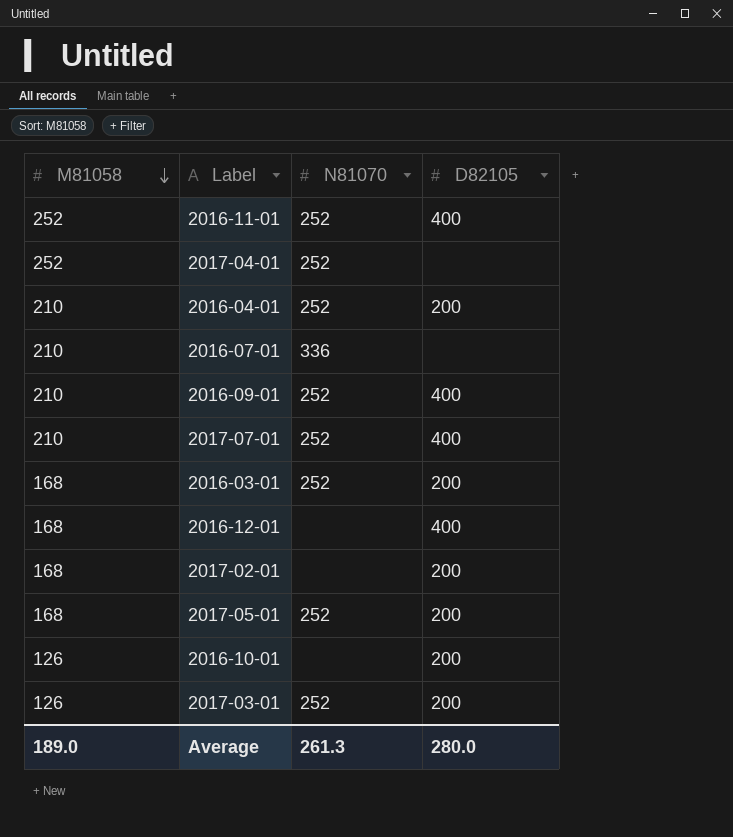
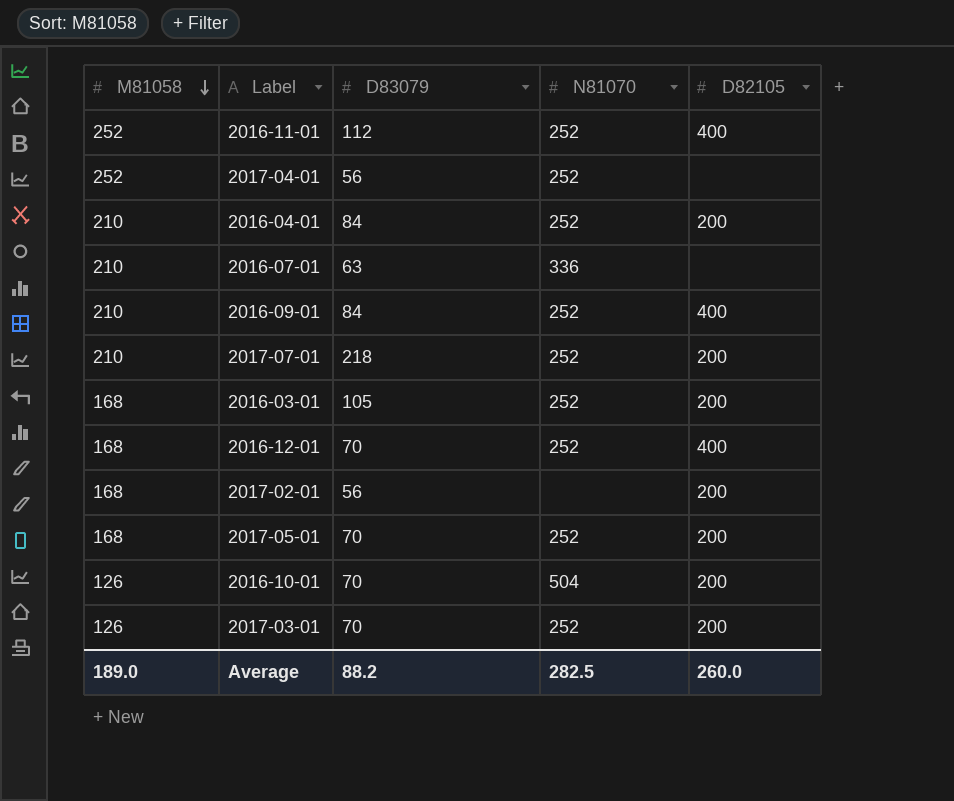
column D83079 | position: none -> 3
2017-07-01 | D82105: 400 -> 200
2016-12-01 | N81070: none -> 252
2016-10-01 | N81070: none -> 504
Average | N81070: 261.3 -> 282.5
Average | D82105: 280.0 -> 260.0

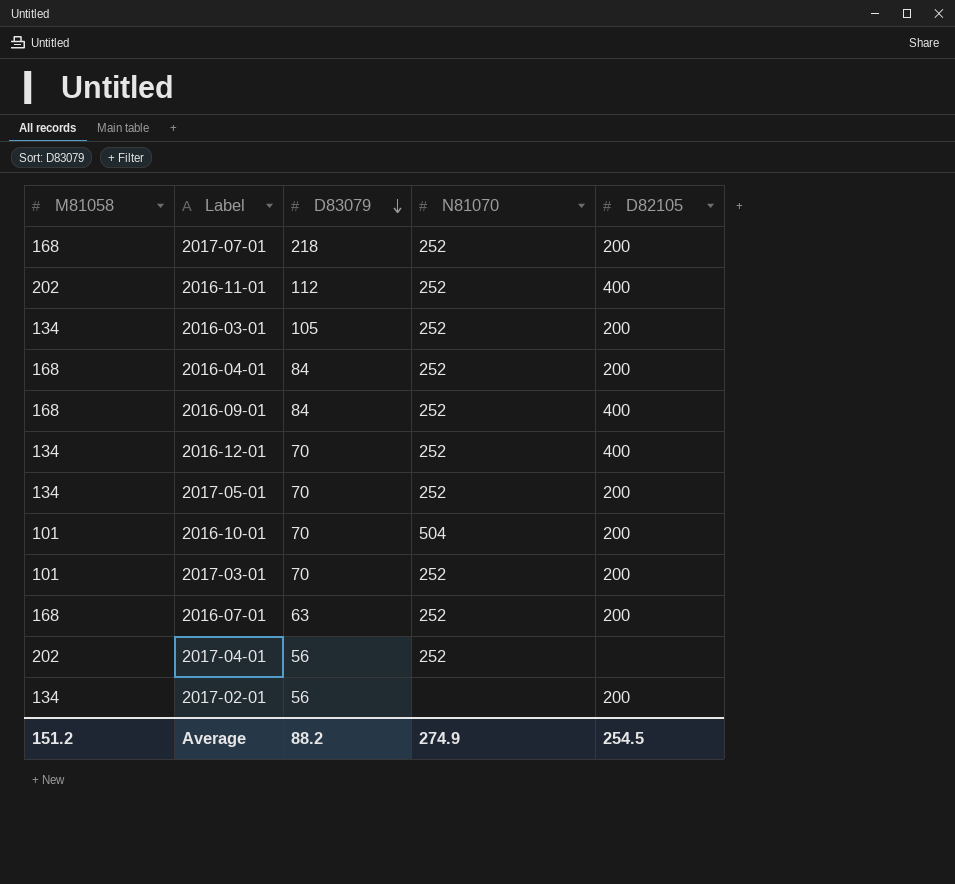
row order: M81058 descending -> D83079 descending
2017-07-01 | M81058: 210 -> 168
2016-11-01 | M81058: 252 -> 202
2016-03-01 | M81058: 168 -> 134
2016-04-01 | M81058: 210 -> 168
2016-09-01 | M81058: 210 -> 168
2016-12-01 | M81058: 168 -> 134
2017-05-01 | M81058: 168 -> 134
2016-10-01 | M81058: 126 -> 101
2017-03-01 | M81058: 126 -> 101
2016-07-01 | M81058: 210 -> 168
2016-07-01 | N81070: 336 -> 252
2016-07-01 | D82105: none -> 200
2017-04-01 | M81058: 252 -> 202
2017-02-01 | M81058: 168 -> 134
Average | M81058: 189.0 -> 151.2
Average | N81070: 282.5 -> 274.9
Average | D82105: 260.0 -> 254.5

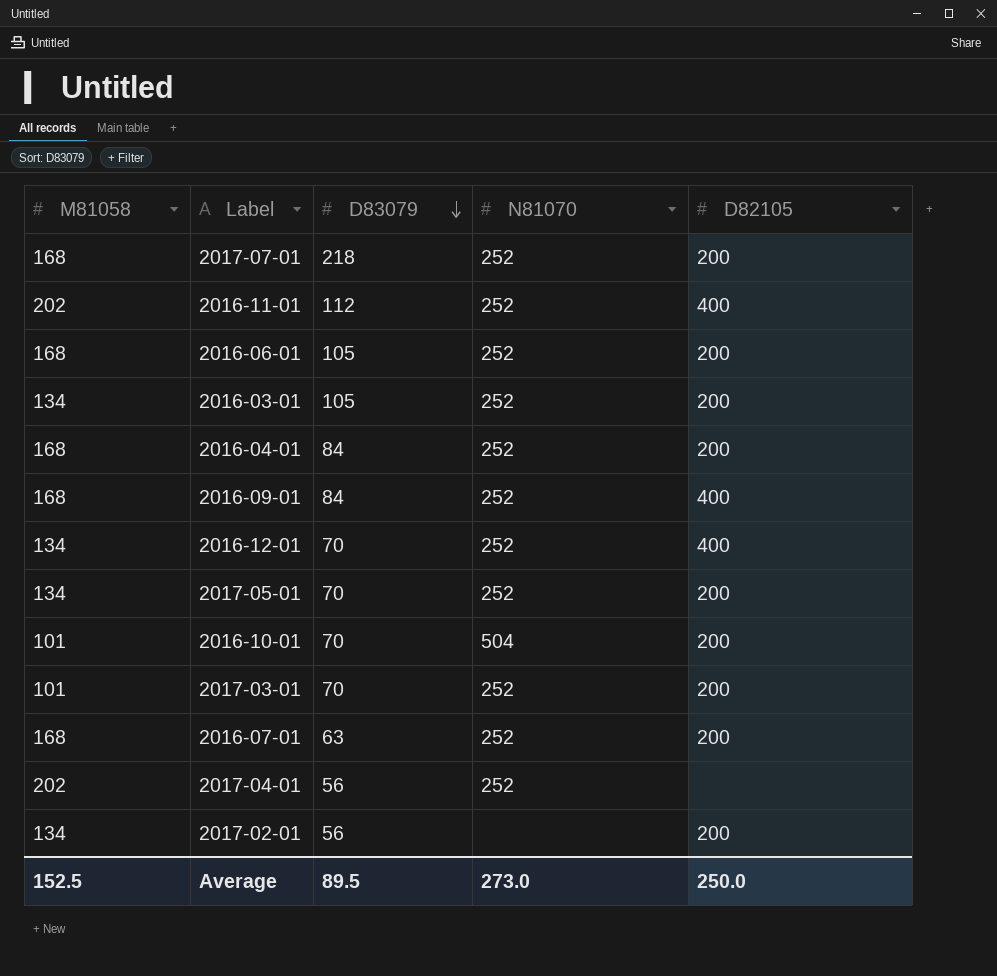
row 2016-06-01: none -> 168 | 105 | 252 | 200
Average | M81058: 151.2 -> 152.5
Average | D83079: 88.2 -> 89.5
Average | N81070: 274.9 -> 273.0
Average | D82105: 254.5 -> 250.0

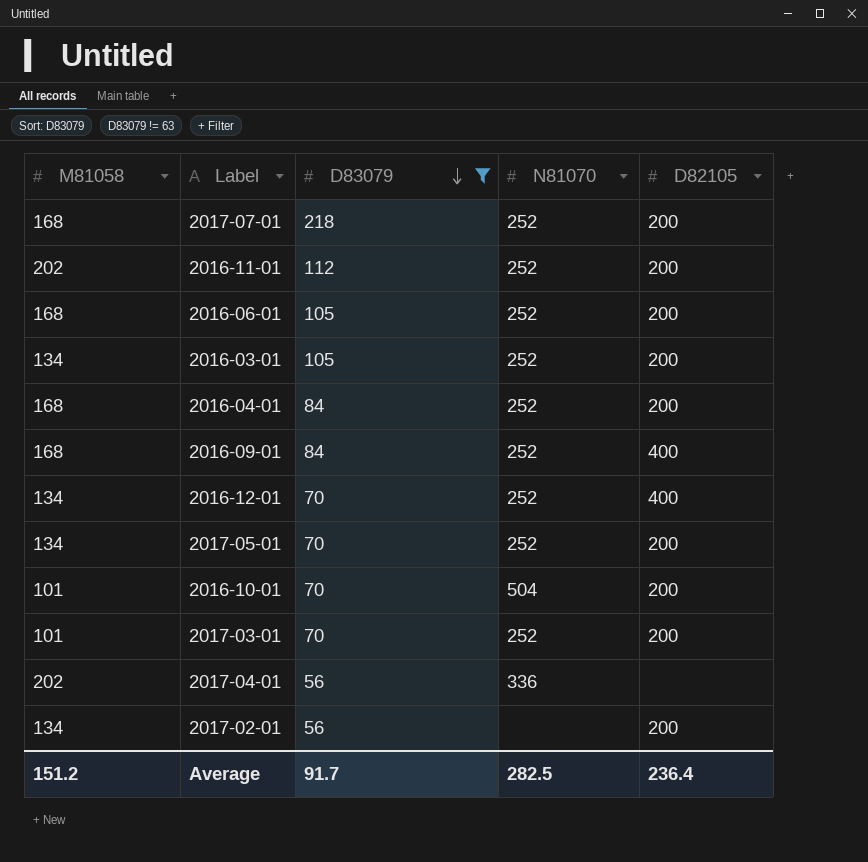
filter: none -> D83079 != 63
2016-11-01 | D82105: 400 -> 200
2017-04-01 | N81070: 252 -> 336
Average | M81058: 152.5 -> 151.2
Average | D83079: 89.5 -> 91.7
Average | N81070: 273.0 -> 282.5
Average | D82105: 250.0 -> 236.4

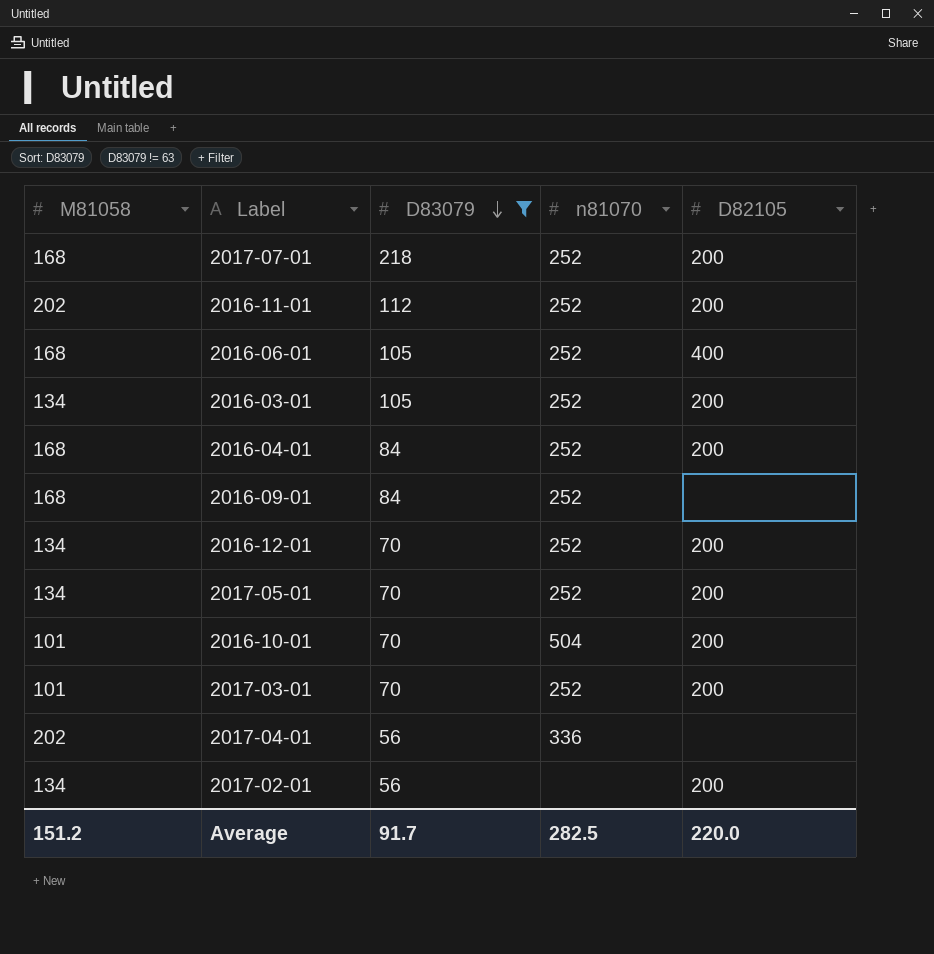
column name: N81070 -> n81070
2016-06-01 | D82105: 200 -> 400
2016-09-01 | D82105: 400 -> none
2016-12-01 | D82105: 400 -> 200
Average | D82105: 236.4 -> 220.0

